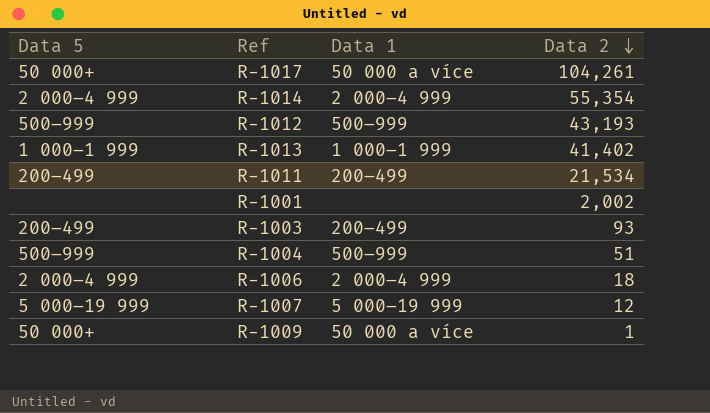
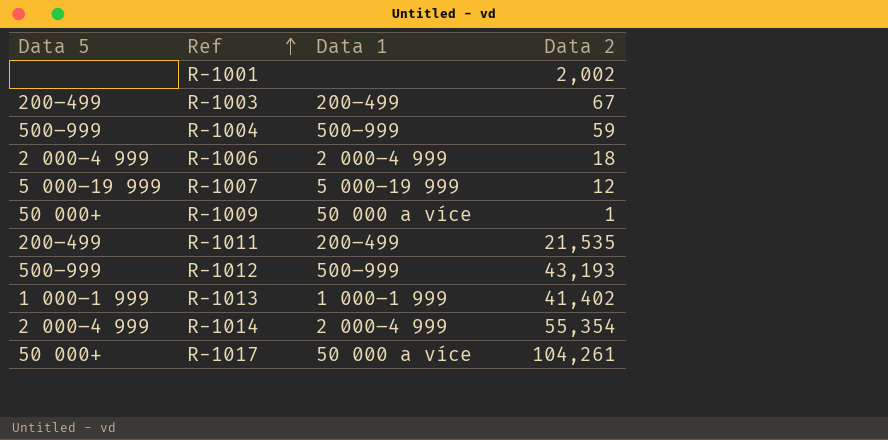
row order: Data 2 descending -> Ref ascending
R-1003 | Data 2: 93 -> 67
R-1004 | Data 2: 51 -> 59
R-1011 | Data 2: 21,534 -> 21,535

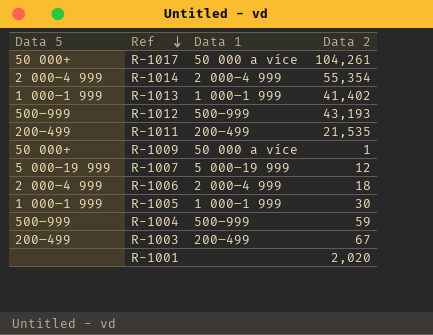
row order: Ref ascending -> Ref descending
row R-1005: none -> 1 000–1 999 | 1 000–1 999 | 30
R-1001 | Data 2: 2,002 -> 2,020

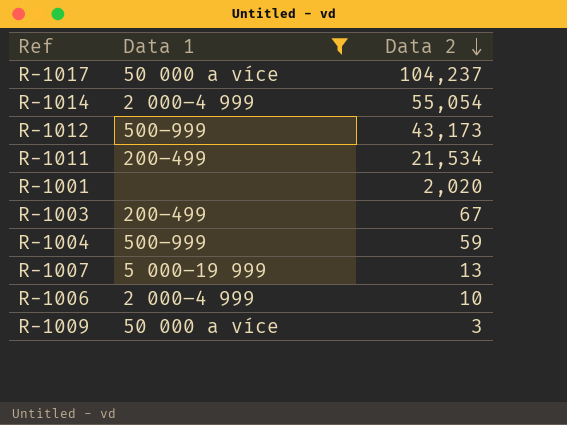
filter: none -> Data 1 != 1 000–1 999
row order: Ref descending -> Data 2 descending
column Data 5 | position: 1 -> none
R-1017 | Data 2: 104,261 -> 104,237
R-1014 | Data 2: 55,354 -> 55,054
R-1012 | Data 2: 43,193 -> 43,173
R-1011 | Data 2: 21,535 -> 21,534
R-1007 | Data 2: 12 -> 13
R-1006 | Data 2: 18 -> 10
R-1009 | Data 2: 1 -> 3

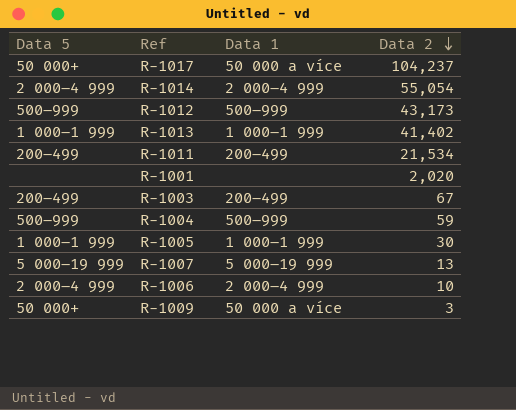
filter: Data 1 != 1 000–1 999 -> none
column Data 5 | position: none -> 1

